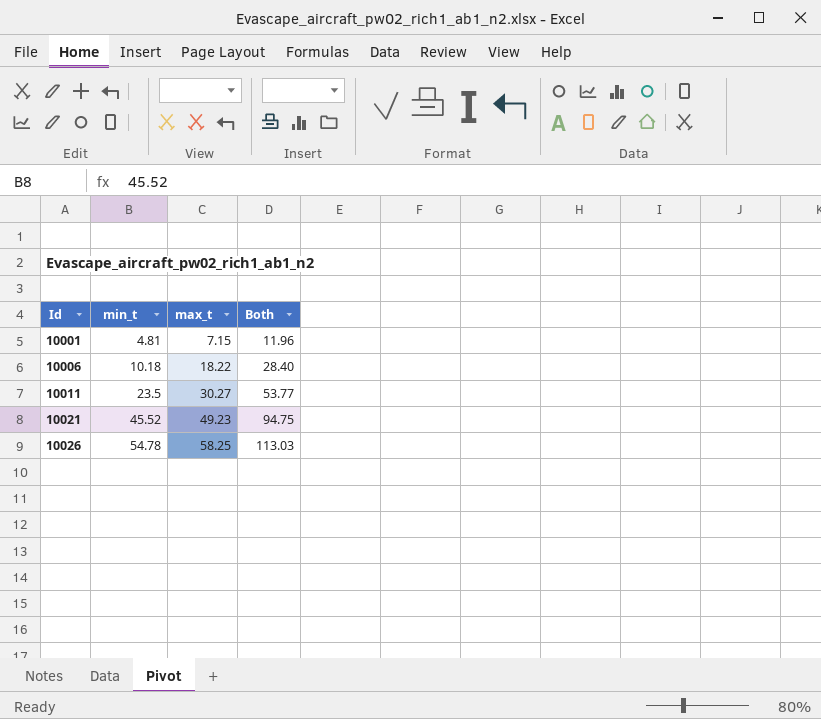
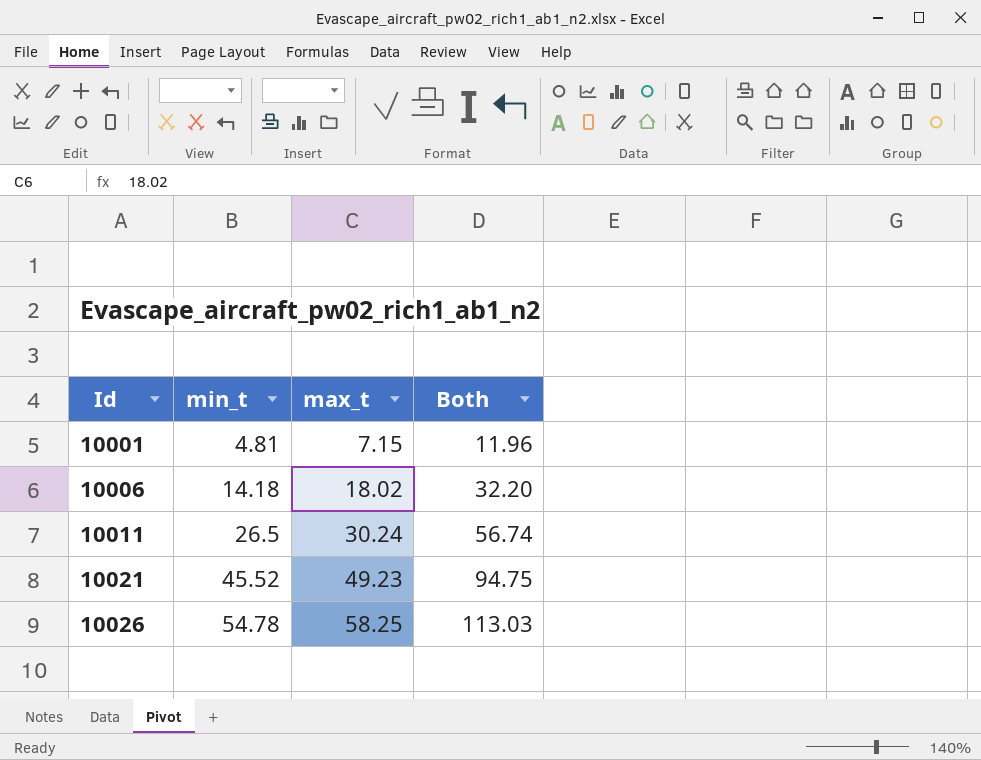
10006 | min_t: 10.18 -> 14.18
10006 | max_t: 18.22 -> 18.02
10006 | Both: 28.40 -> 32.20
10011 | min_t: 23.5 -> 26.5
10011 | max_t: 30.27 -> 30.24
10011 | Both: 53.77 -> 56.74

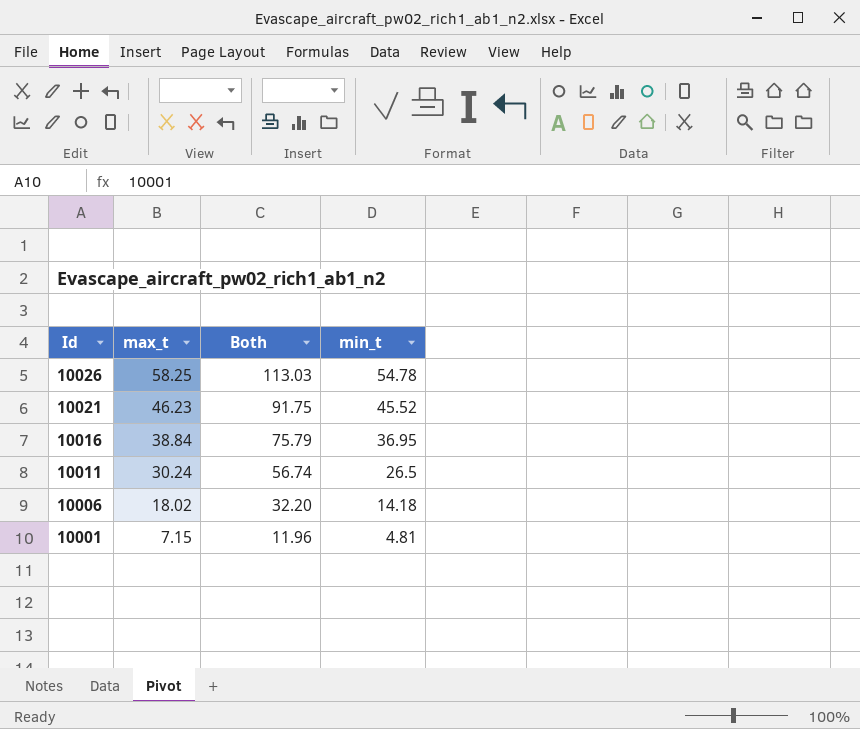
row order: Id ascending -> Id descending
column min_t | position: 2 -> 4
10021 | max_t: 49.23 -> 46.23
10021 | Both: 94.75 -> 91.75
row 10016: none -> 38.84 | 75.79 | 36.95

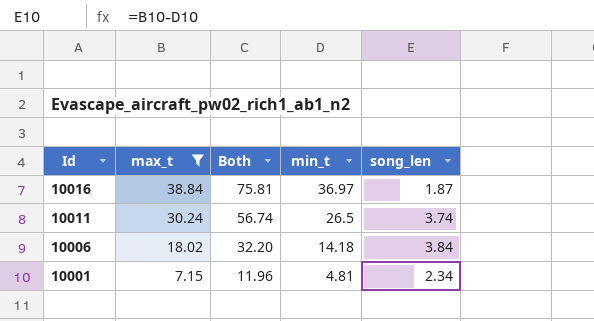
filter: none -> max_t <= 38.84
column song_len | formula: none -> [max_t] - [min_t]
10016 | Both: 75.79 -> 75.81
10016 | min_t: 36.95 -> 36.97

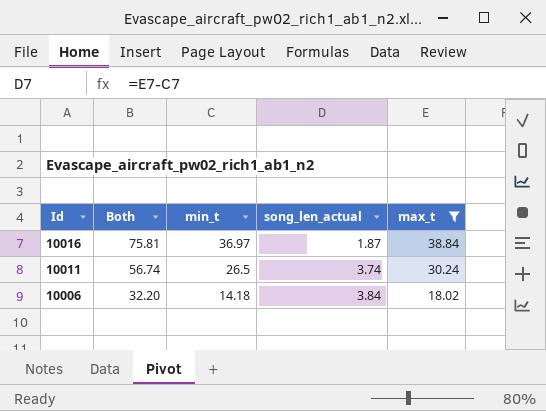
column name: song_len -> song_len_actual
column max_t | position: 2 -> 5
row 10001: 7.15 | 11.96 | 4.81 | 2.34 -> none

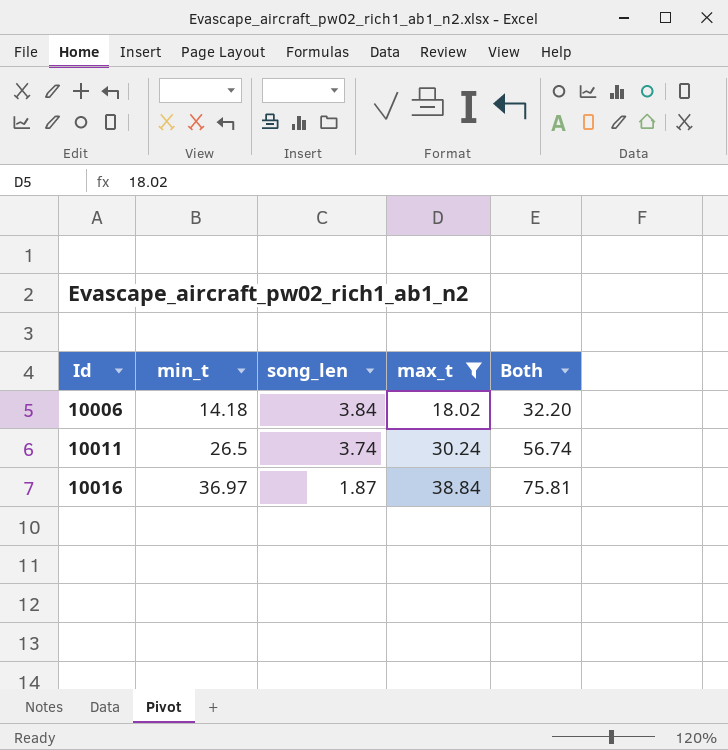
row order: Id descending -> Id ascending
column name: song_len_actual -> song_len
column Both | position: 2 -> 5

